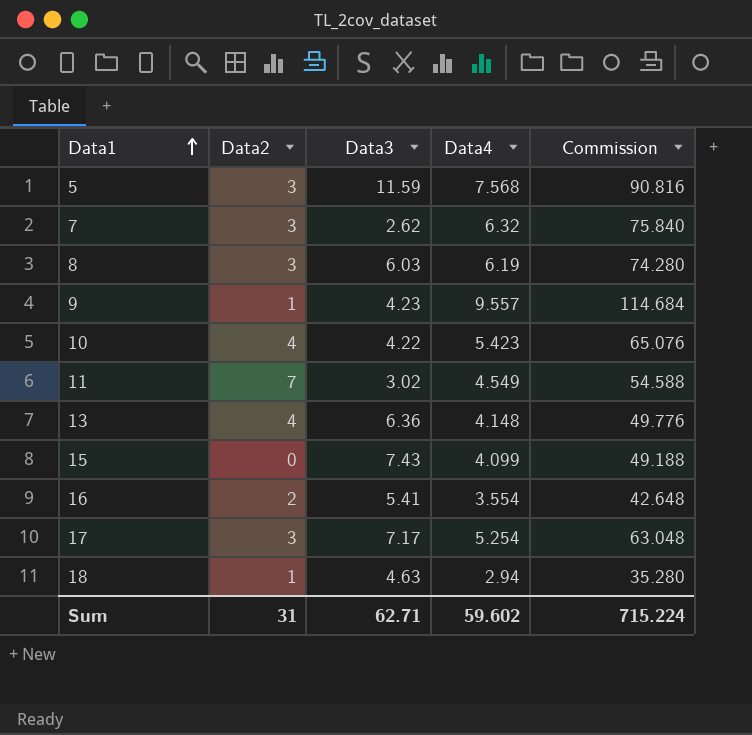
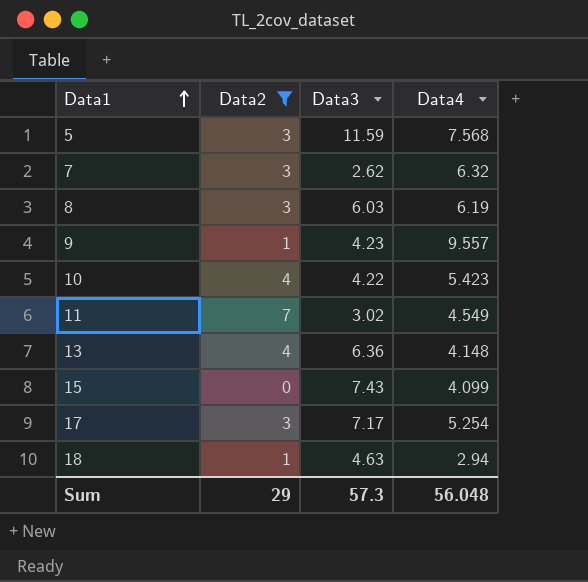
filter: none -> Data2 != 2
column Commission | formula: [Data4] * 12 -> none
Sum | Data2: 31 -> 29
Sum | Data3: 62.71 -> 57.3
Sum | Data4: 59.602 -> 56.048

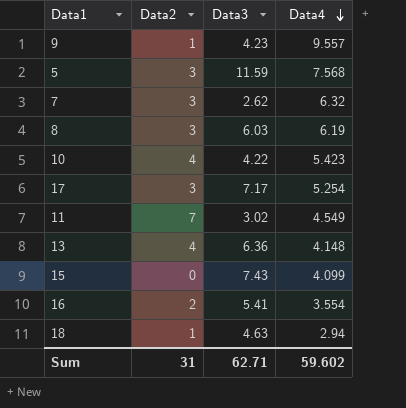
filter: Data2 != 2 -> none
row order: Data1 ascending -> Data4 descending
Sum | Data2: 29 -> 31
Sum | Data3: 57.3 -> 62.71
Sum | Data4: 56.048 -> 59.602

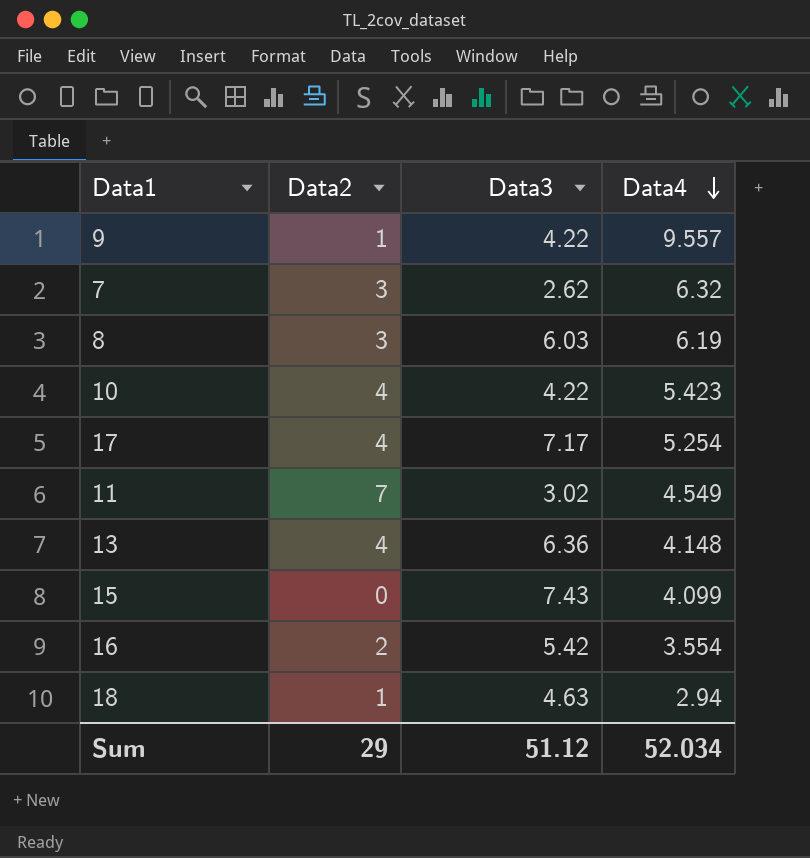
row 5: 3 | 11.59 | 7.568 -> none
9 | Data3: 4.23 -> 4.22
17 | Data2: 3 -> 4
16 | Data3: 5.41 -> 5.42
Sum | Data2: 31 -> 29
Sum | Data3: 62.71 -> 51.12
Sum | Data4: 59.602 -> 52.034

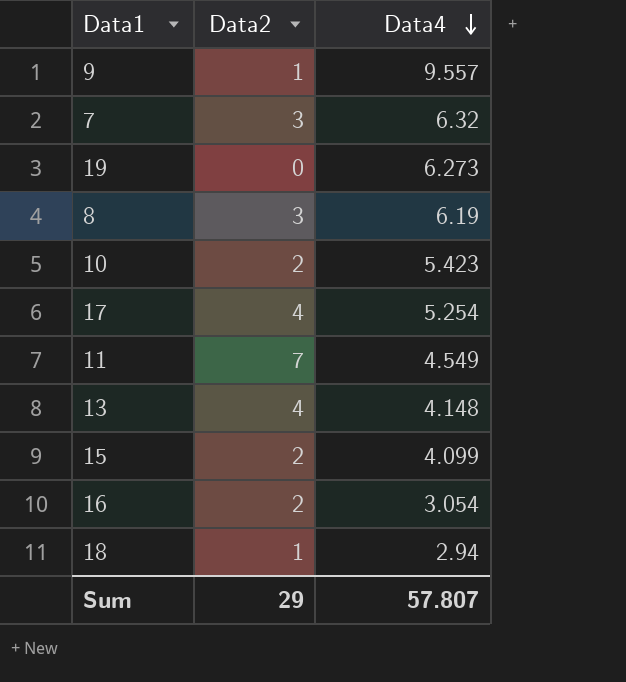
column Data3 | position: 3 -> none
row 19: none -> 0 | 6.273
10 | Data2: 4 -> 2
15 | Data2: 0 -> 2
16 | Data4: 3.554 -> 3.054
Sum | Data4: 52.034 -> 57.807

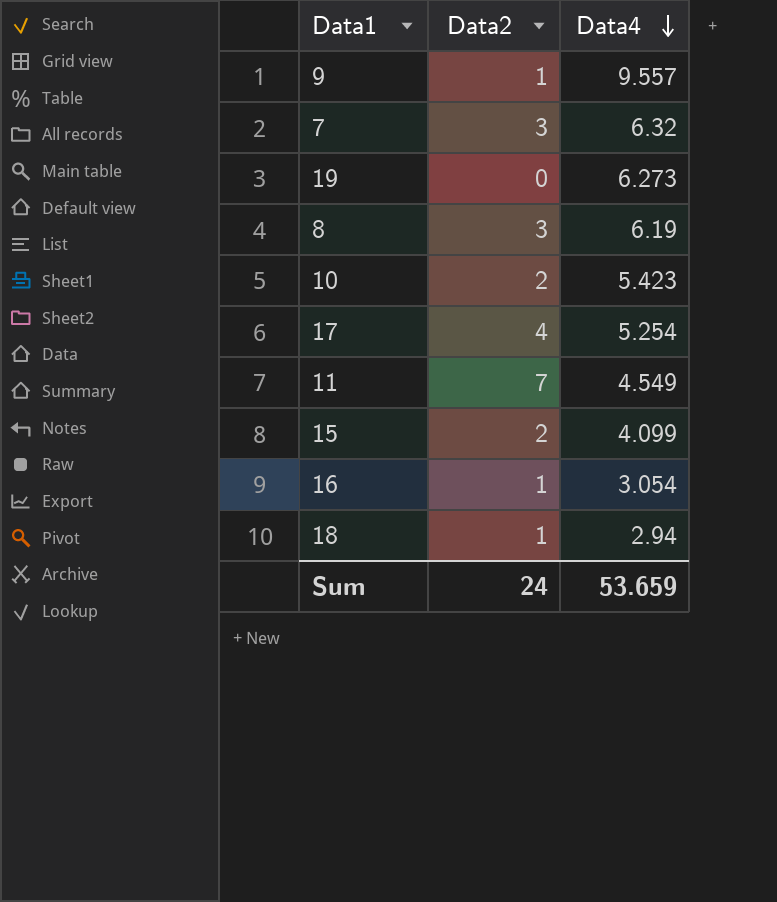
row 13: 4 | 4.148 -> none
16 | Data2: 2 -> 1
Sum | Data2: 29 -> 24
Sum | Data4: 57.807 -> 53.659

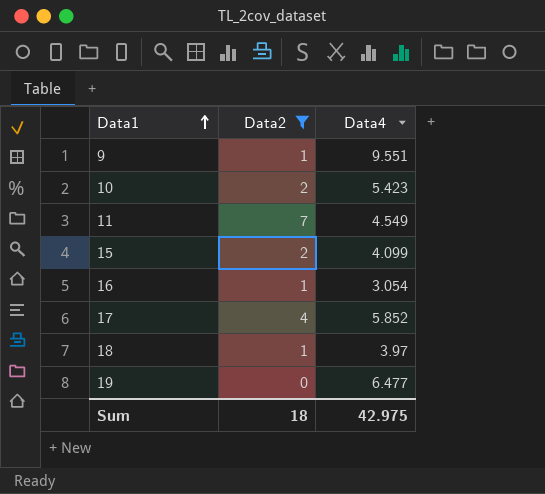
filter: none -> Data2 != 3
row order: Data4 descending -> Data1 ascending
9 | Data4: 9.557 -> 9.551
17 | Data4: 5.254 -> 5.852
18 | Data4: 2.94 -> 3.97
19 | Data4: 6.273 -> 6.477
Sum | Data2: 24 -> 18
Sum | Data4: 53.659 -> 42.975

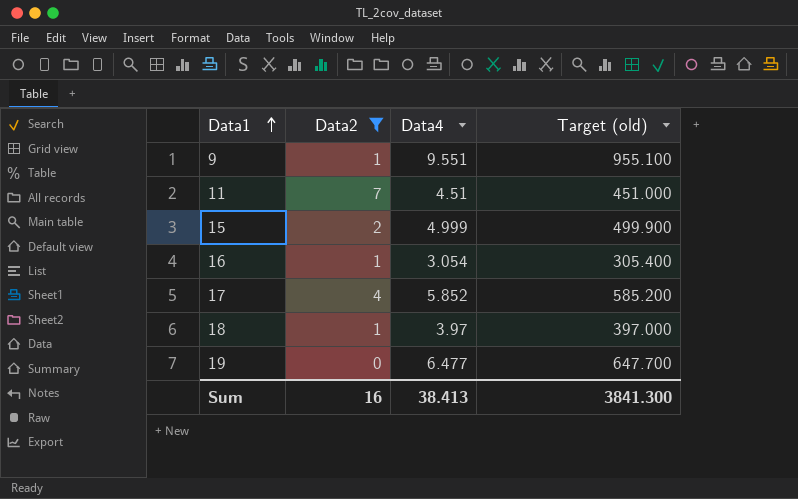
column Target (old) | formula: none -> [Data4] * 100
row 10: 2 | 5.423 -> none
11 | Data4: 4.549 -> 4.51
15 | Data4: 4.099 -> 4.999
Sum | Data2: 18 -> 16
Sum | Data4: 42.975 -> 38.413

